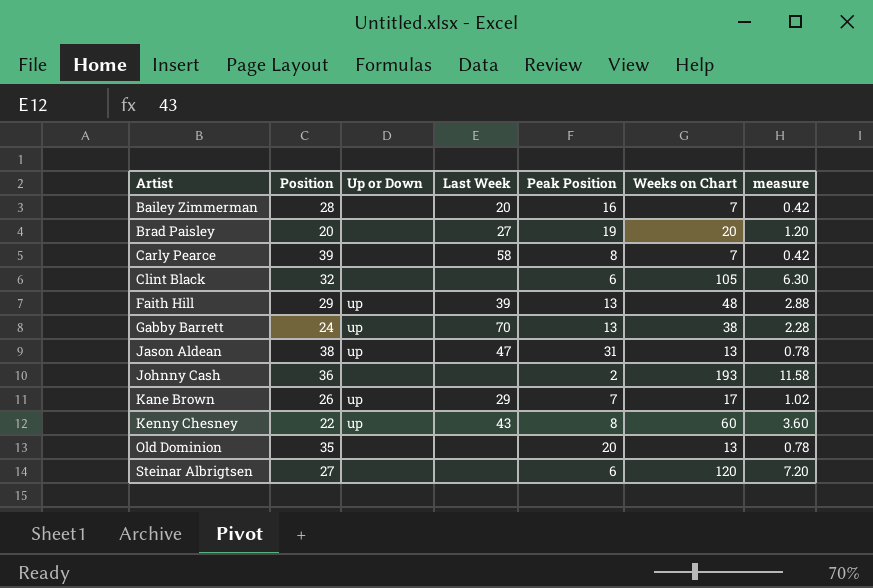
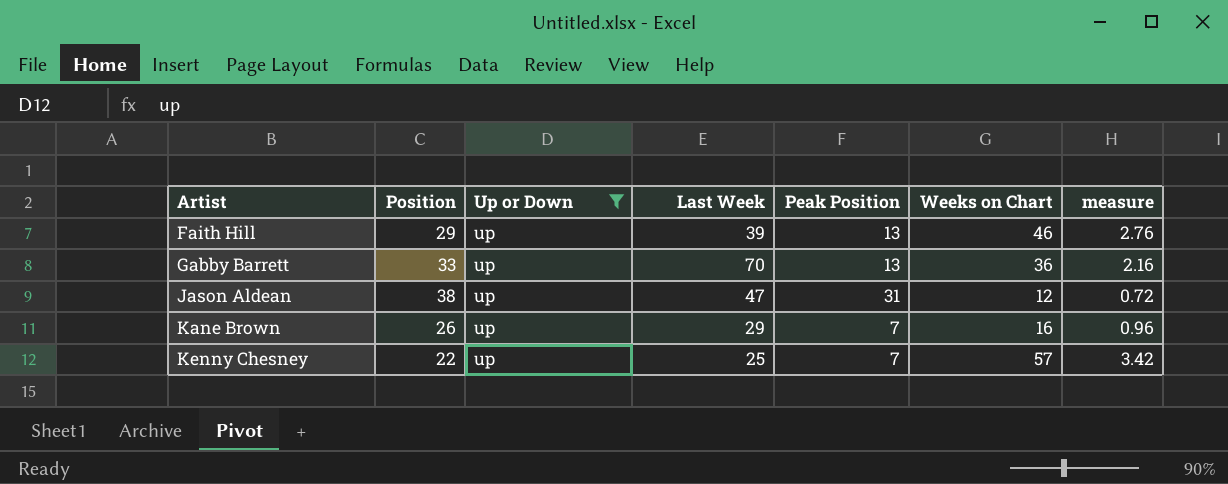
filter: none -> Up or Down = up
Faith Hill | Weeks on Chart: 48 -> 46
Faith Hill | measure: 2.88 -> 2.76
Gabby Barrett | Position: 24 -> 33
Gabby Barrett | Weeks on Chart: 38 -> 36
Gabby Barrett | measure: 2.28 -> 2.16
Jason Aldean | Weeks on Chart: 13 -> 12
Jason Aldean | measure: 0.78 -> 0.72
Kane Brown | Weeks on Chart: 17 -> 16
Kane Brown | measure: 1.02 -> 0.96
Kenny Chesney | Last Week: 43 -> 25
Kenny Chesney | Peak Position: 8 -> 7
Kenny Chesney | Weeks on Chart: 60 -> 57
Kenny Chesney | measure: 3.60 -> 3.42

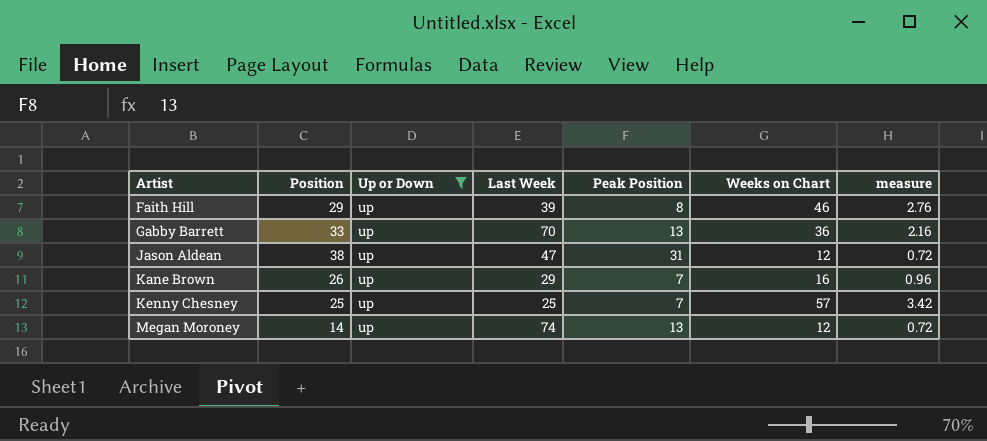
Faith Hill | Peak Position: 13 -> 8
Kenny Chesney | Position: 22 -> 25
row Megan Moroney: none -> 14 | up | 74 | 13 | 12 | 0.72

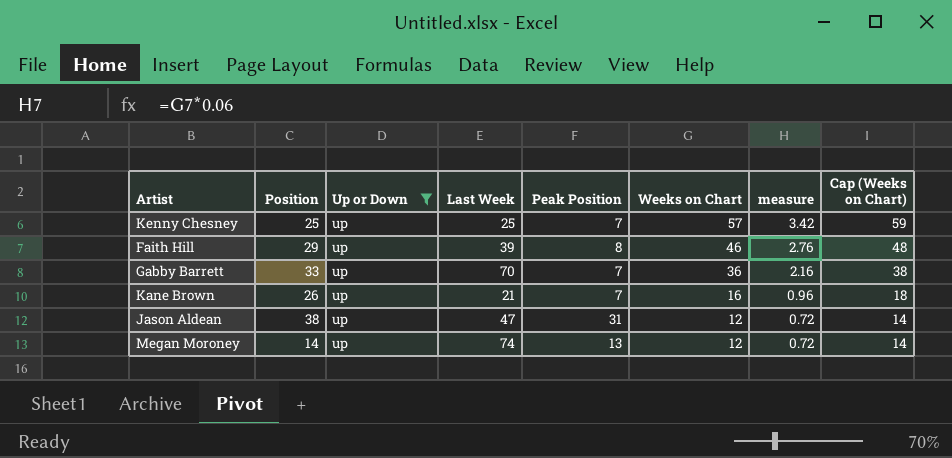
row order: Artist ascending -> Weeks on Chart descending
column Cap (Weeks on Chart) | formula: none -> [Weeks on Chart] + 2
Gabby Barrett | Peak Position: 13 -> 7
Kane Brown | Last Week: 29 -> 21

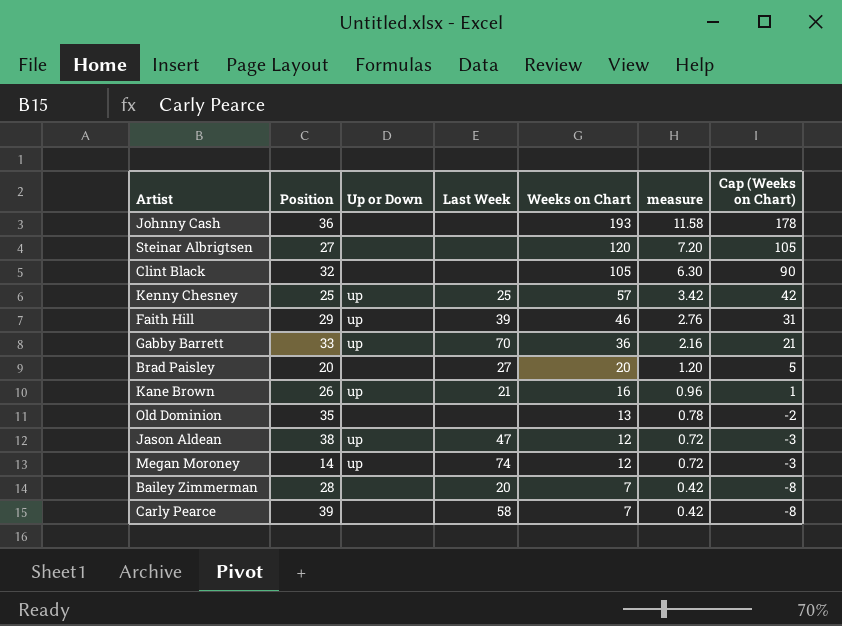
filter: Up or Down = up -> none
column Peak Position | position: 5 -> none
column Cap (Weeks on Chart) | formula: [Weeks on Chart] + 2 -> [Weeks on Chart] - 15

